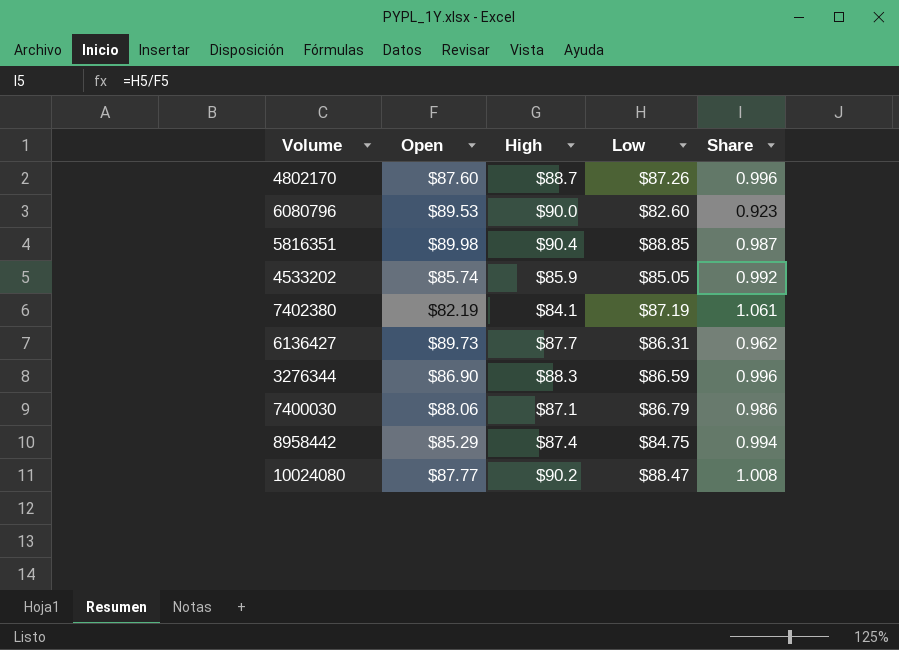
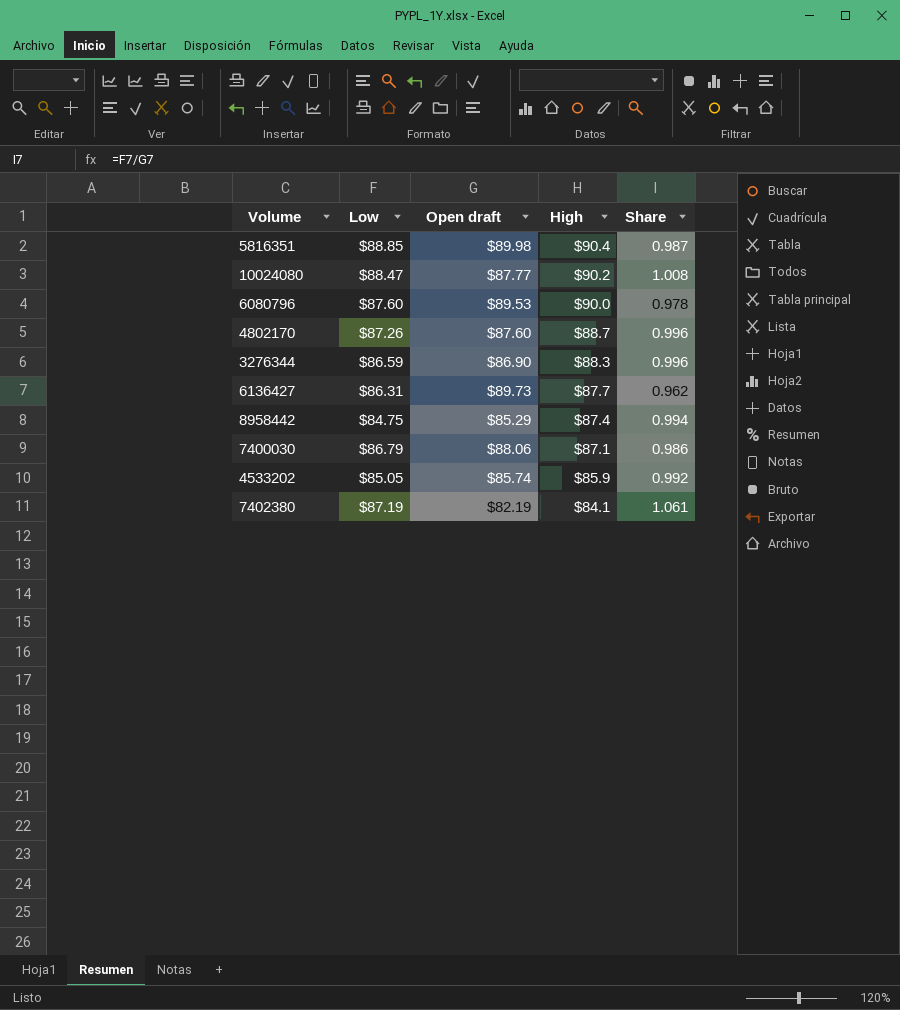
row order: none -> High descending
column Low | position: 4 -> 2
column name: Open -> Open draft
6080796 | Low: $82.60 -> $87.60
6080796 | Share: 0.923 -> 0.978

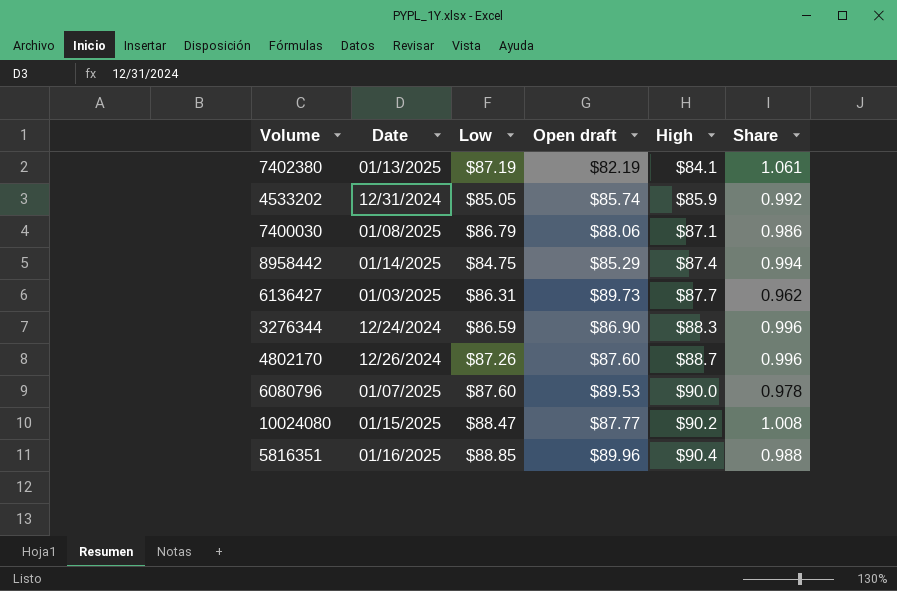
row order: High descending -> High ascending
column Date | position: none -> 2
5816351 | Open draft: $89.98 -> $89.96
5816351 | Share: 0.987 -> 0.988

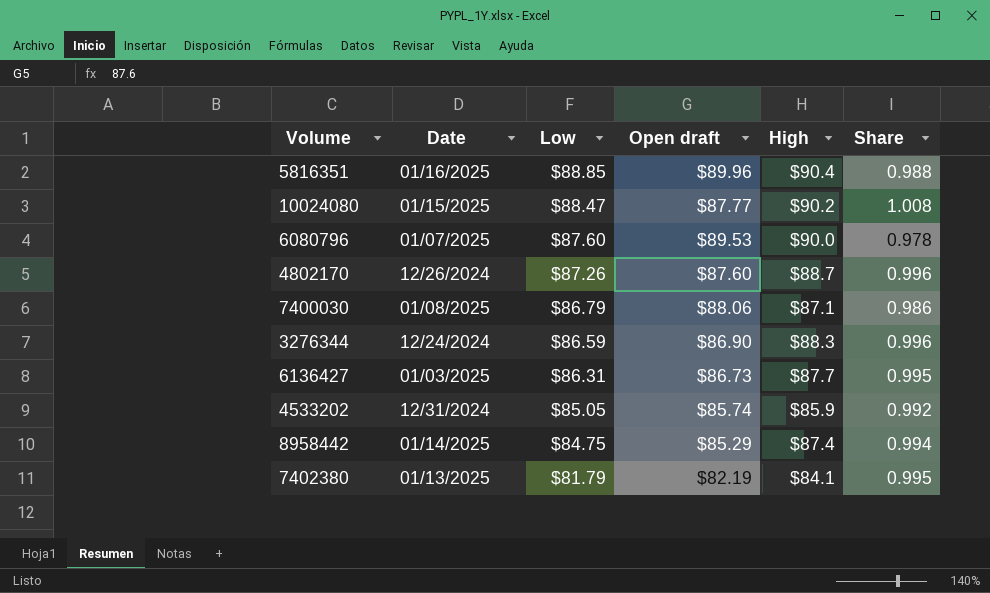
row order: High ascending -> Low descending
6136427 | Open draft: $89.73 -> $86.73
6136427 | Share: 0.962 -> 0.995
7402380 | Low: $87.19 -> $81.79
7402380 | Share: 1.061 -> 0.995

